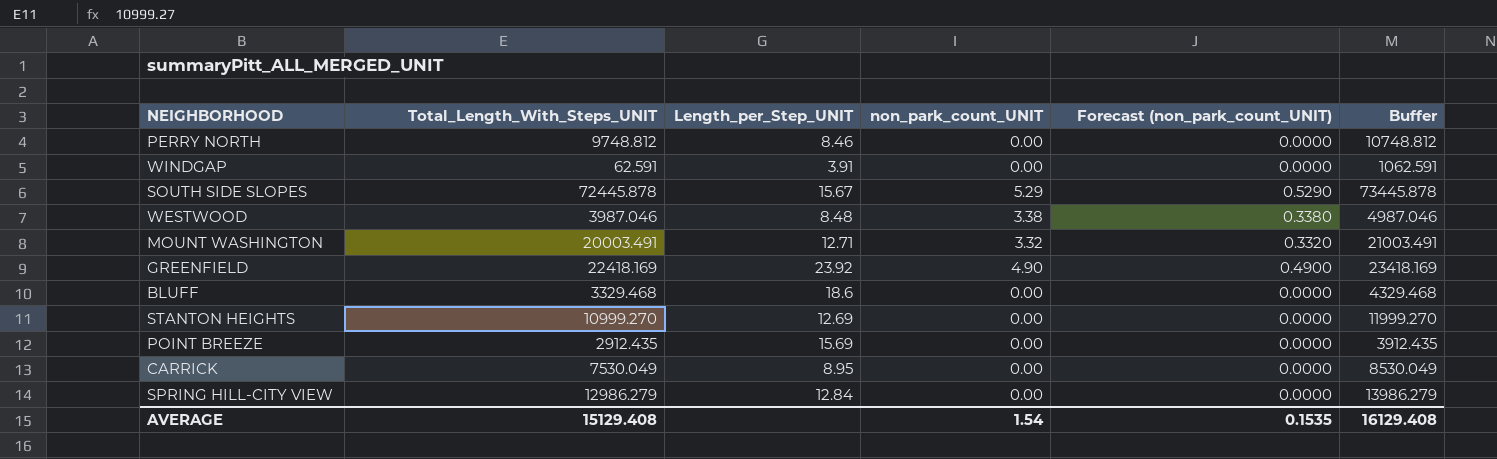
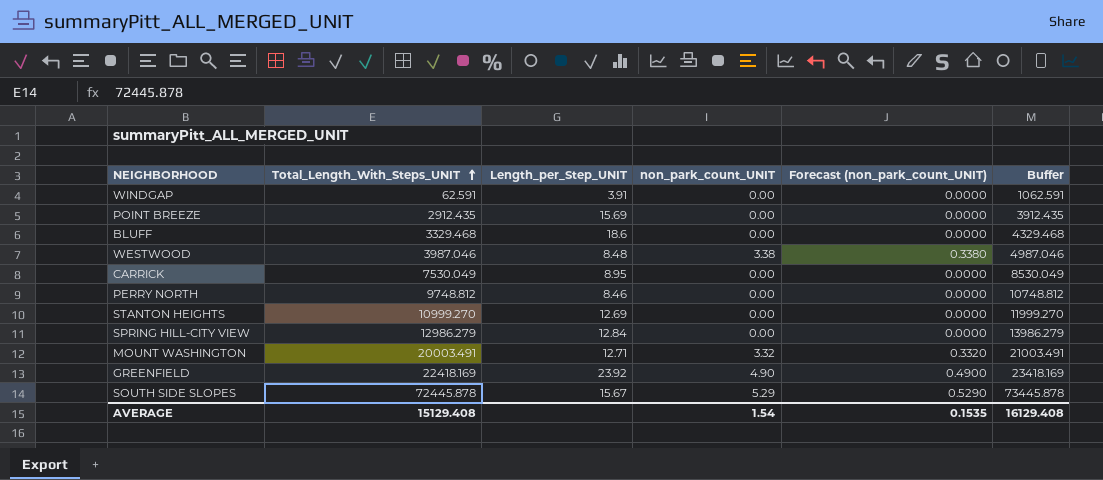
row order: none -> Total_Length_With_Steps_UNIT ascending

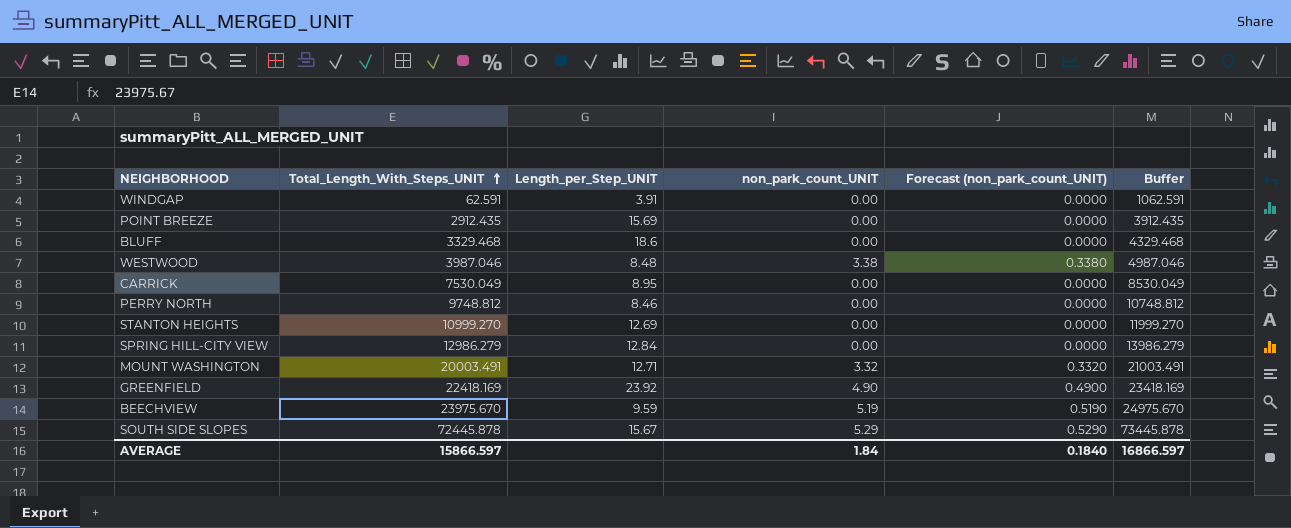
row BEECHVIEW: none -> 23975.670 | 9.59 | 5.19 | 0.5190 | 24975.670
AVERAGE | Total_Length_With_Steps_UNIT: 15129.408 -> 15866.597
AVERAGE | non_park_count_UNIT: 1.54 -> 1.84
AVERAGE | Forecast (non_park_count_UNIT): 0.1535 -> 0.1840
AVERAGE | Buffer: 16129.408 -> 16866.597

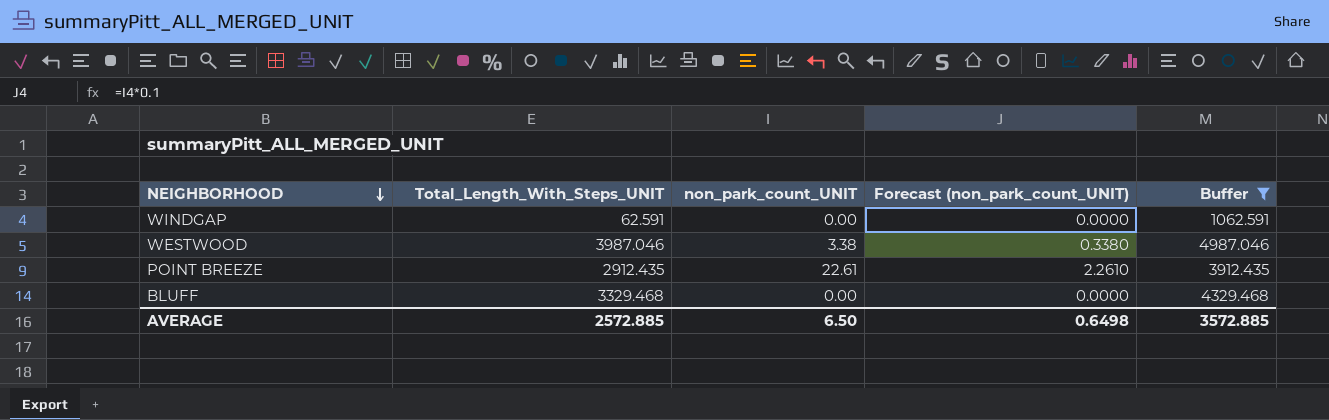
filter: none -> Buffer <= 4987.046
row order: Total_Length_With_Steps_UNIT ascending -> NEIGHBORHOOD descending
column Length_per_Step_UNIT | position: 3 -> none
POINT BREEZE | non_park_count_UNIT: 0.00 -> 22.61
POINT BREEZE | Forecast (non_park_count_UNIT): 0.0000 -> 2.2610
AVERAGE | Total_Length_With_Steps_UNIT: 15866.597 -> 2572.885
AVERAGE | non_park_count_UNIT: 1.84 -> 6.50
AVERAGE | Forecast (non_park_count_UNIT): 0.1840 -> 0.6498
AVERAGE | Buffer: 16866.597 -> 3572.885

